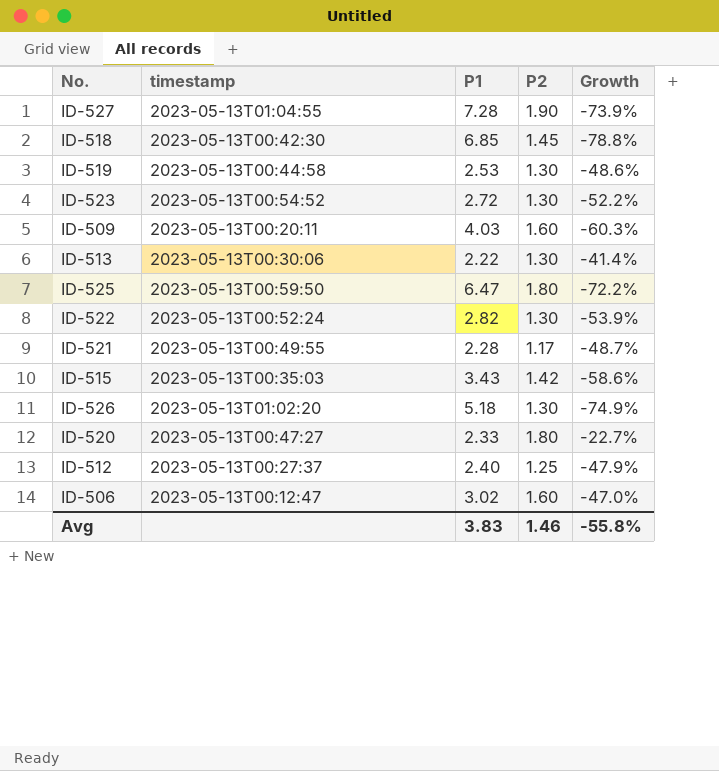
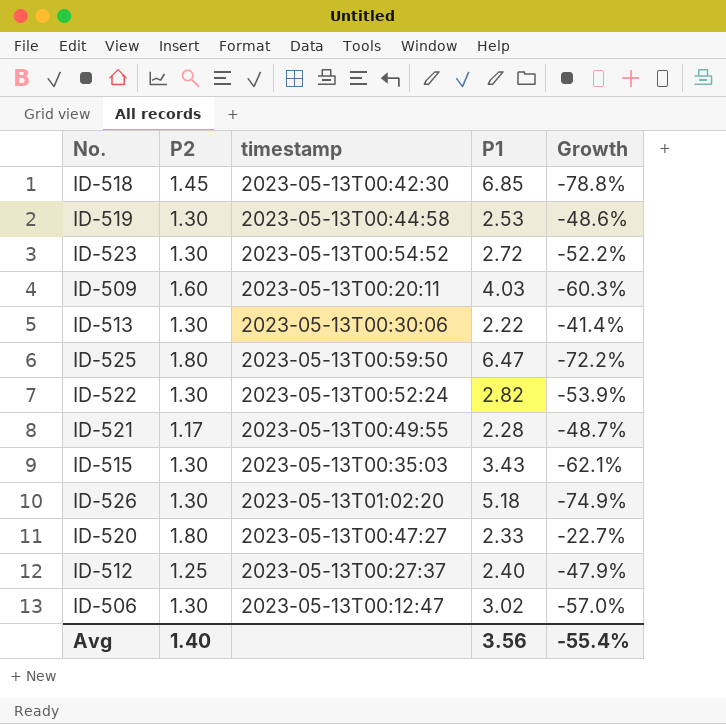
column P2 | position: 4 -> 2
row ID-527: 2023-05-13T01:04:55 | 7.28 | 1.90 | -73.9% -> none
ID-515 | P2: 1.42 -> 1.30
ID-515 | Growth: -58.6% -> -62.1%
ID-506 | P2: 1.60 -> 1.30
ID-506 | Growth: -47.0% -> -57.0%
Avg | P2: 1.46 -> 1.40
Avg | P1: 3.83 -> 3.56
Avg | Growth: -55.8% -> -55.4%

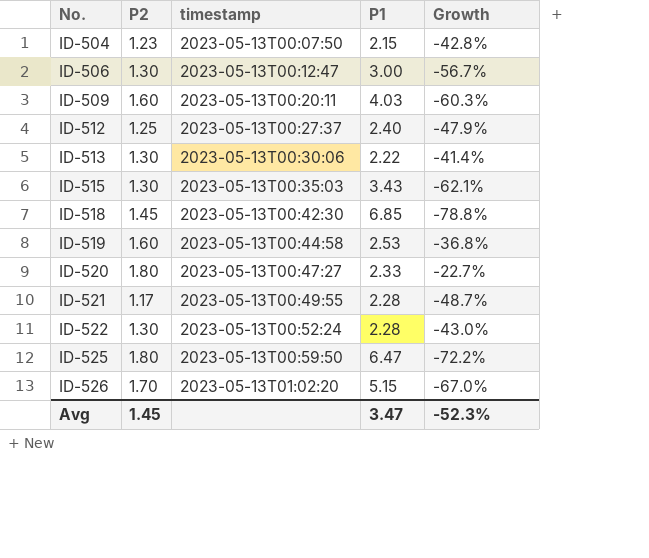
row order: none -> No. ascending
row ID-523: 1.30 | 2023-05-13T00:54:52 | 2.72 | -52.2% -> none
row ID-504: none -> 1.23 | 2023-05-13T00:07:50 | 2.15 | -42.8%
ID-506 | P1: 3.02 -> 3.00
ID-506 | Growth: -57.0% -> -56.7%
ID-519 | P2: 1.30 -> 1.60
ID-519 | Growth: -48.6% -> -36.8%
ID-522 | P1: 2.82 -> 2.28
ID-522 | Growth: -53.9% -> -43.0%
ID-526 | P2: 1.30 -> 1.70
ID-526 | P1: 5.18 -> 5.15
ID-526 | Growth: -74.9% -> -67.0%
Avg | P2: 1.40 -> 1.45
Avg | P1: 3.56 -> 3.47
Avg | Growth: -55.4% -> -52.3%

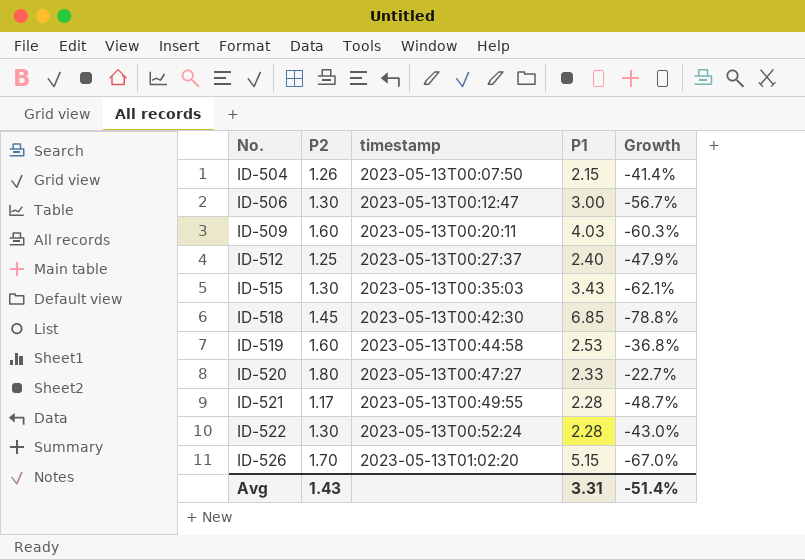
row ID-513: 1.30 | 2023-05-13T00:30:06 | 2.22 | -41.4% -> none
row ID-525: 1.80 | 2023-05-13T00:59:50 | 6.47 | -72.2% -> none
ID-504 | P2: 1.23 -> 1.26
ID-504 | Growth: -42.8% -> -41.4%
Avg | P2: 1.45 -> 1.43
Avg | P1: 3.47 -> 3.31
Avg | Growth: -52.3% -> -51.4%

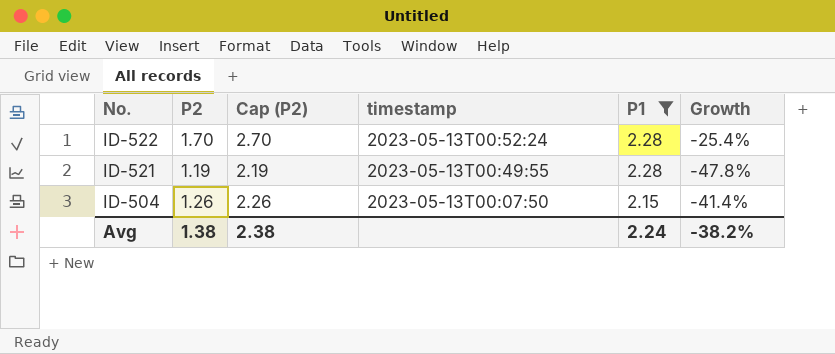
filter: none -> P1 <= 2.28
row order: No. ascending -> No. descending
column Cap (P2) | formula: none -> [P2] + 1
ID-522 | P2: 1.30 -> 1.70
ID-522 | Growth: -43.0% -> -25.4%
ID-521 | P2: 1.17 -> 1.19
ID-521 | Growth: -48.7% -> -47.8%
Avg | P2: 1.43 -> 1.38
Avg | P1: 3.31 -> 2.24
Avg | Growth: -51.4% -> -38.2%

